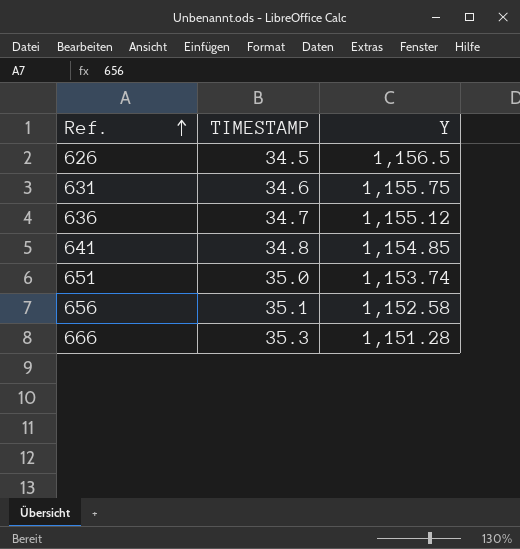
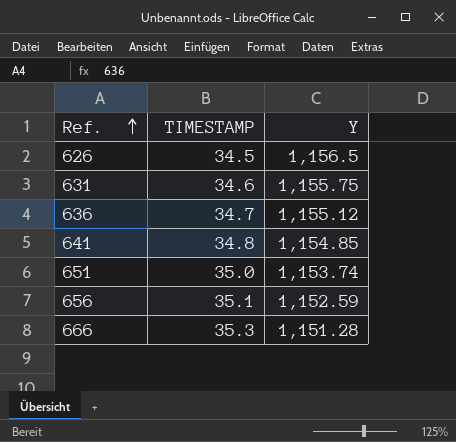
656 | Y: 1,152.58 -> 1,152.59

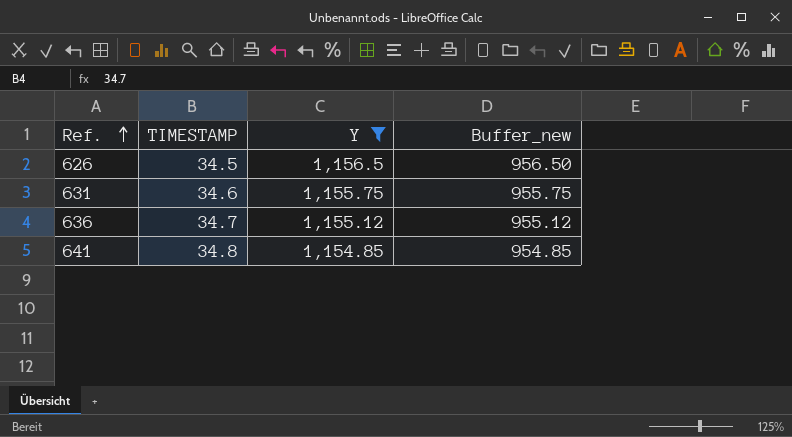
filter: none -> Y >= 1,154.85
column Buffer_new | formula: none -> [Y] - 200

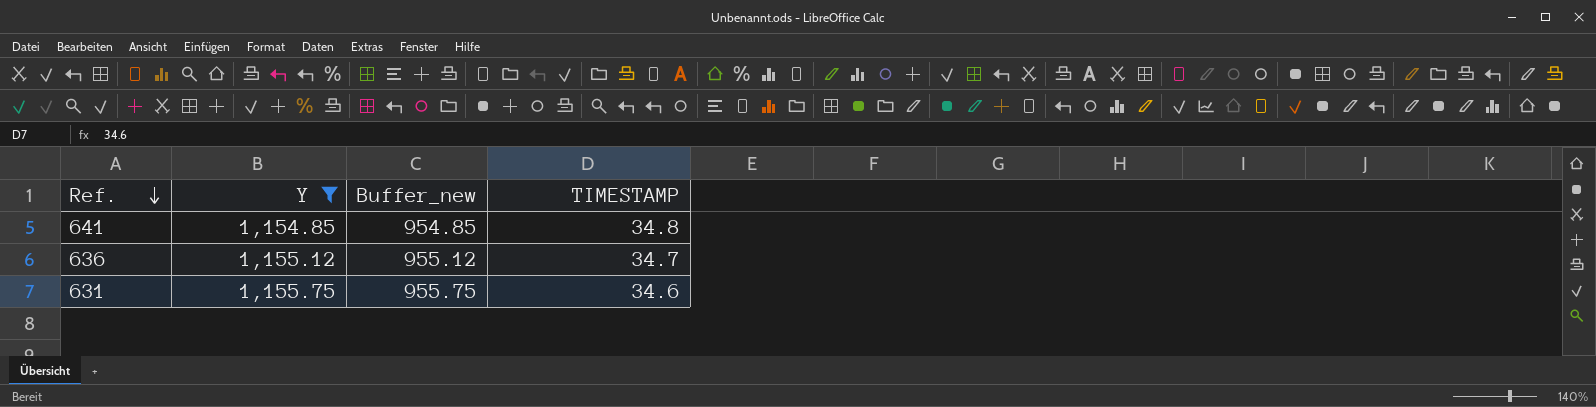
row order: Ref. ascending -> Ref. descending
column TIMESTAMP | position: 2 -> 4
row 626: 34.5 | 1,156.5 | 956.50 -> none

